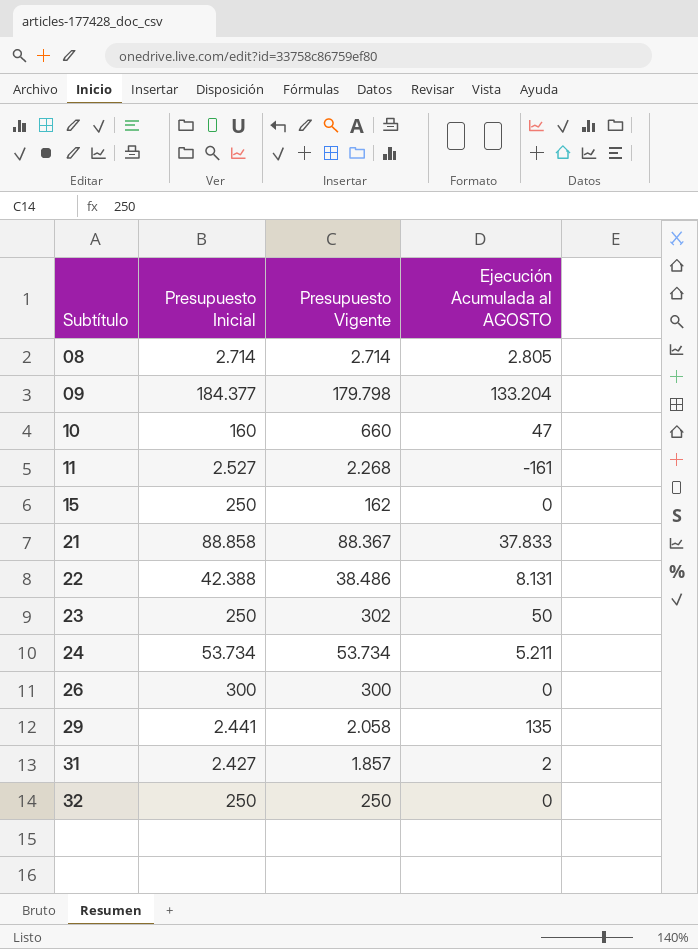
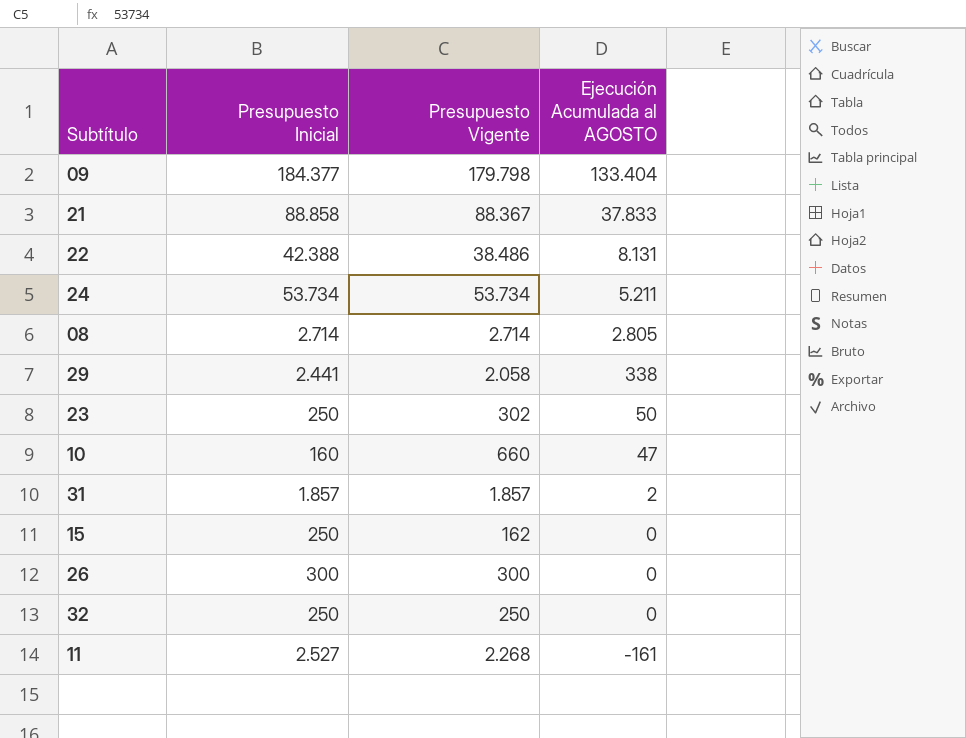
row order: Subtítulo ascending -> Ejecución Acumulada al AGOSTO descending
09 | Ejecución Acumulada al AGOSTO: 133.204 -> 133.404
29 | Ejecución Acumulada al AGOSTO: 135 -> 338
31 | Presupuesto Inicial: 2.427 -> 1.857

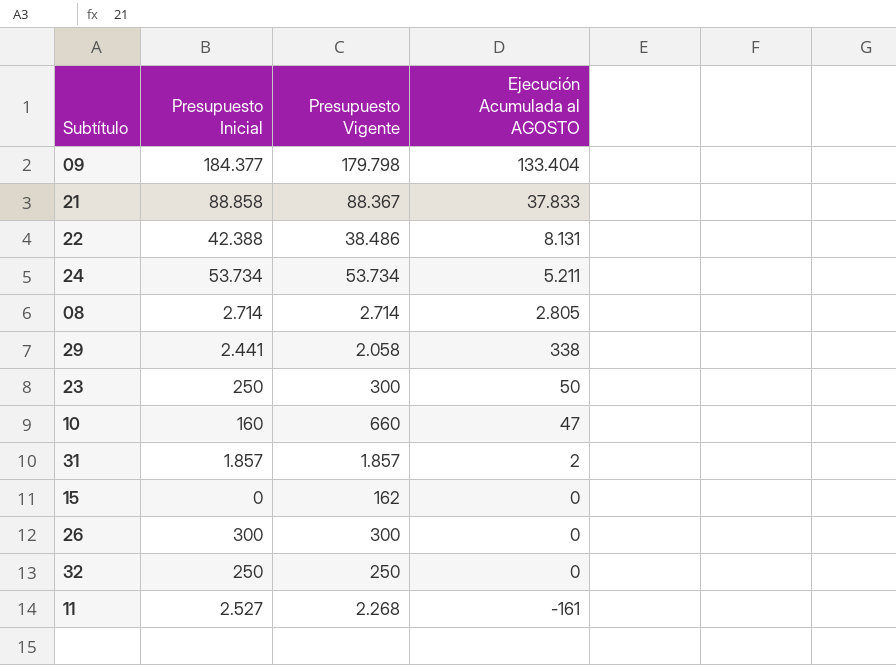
23 | Presupuesto Vigente: 302 -> 300
15 | Presupuesto Inicial: 250 -> 0

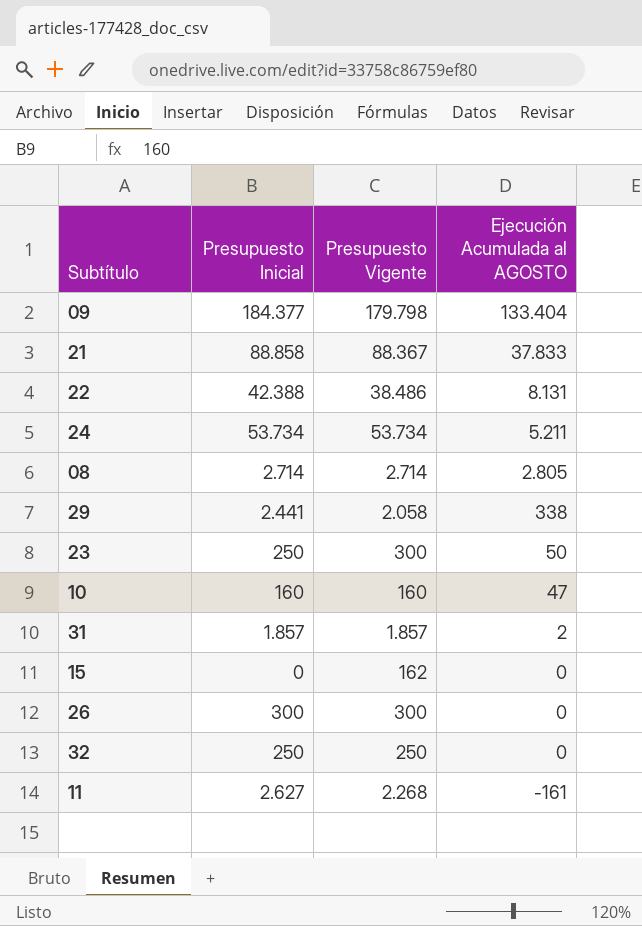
10 | Presupuesto Vigente: 660 -> 160
11 | Presupuesto Inicial: 2.527 -> 2.627

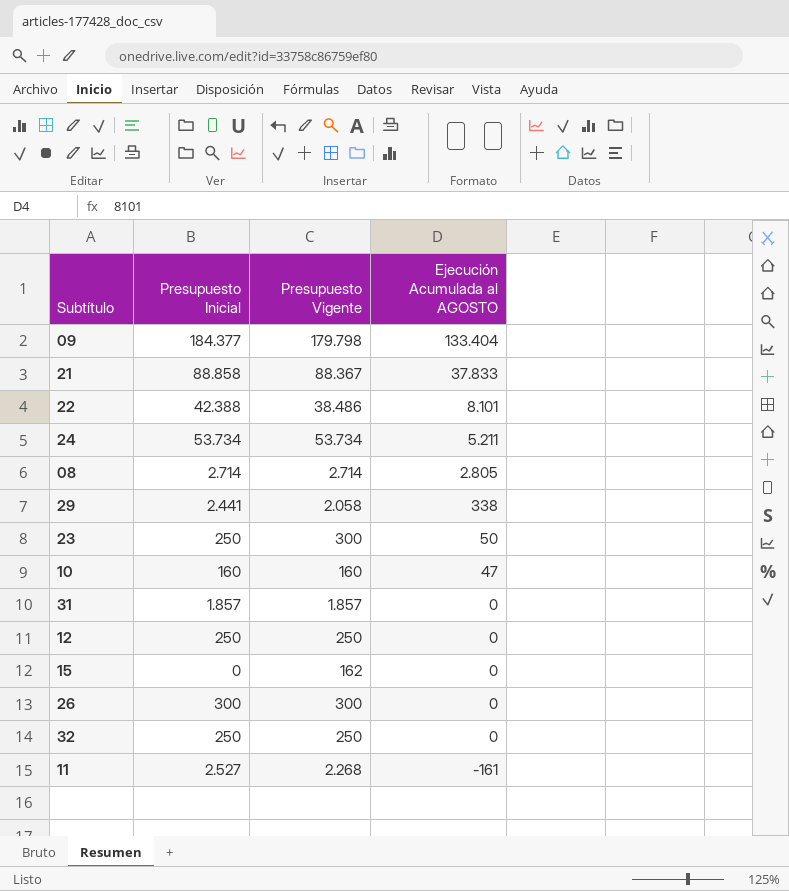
22 | Ejecución Acumulada al AGOSTO: 8.131 -> 8.101
31 | Ejecución Acumulada al AGOSTO: 2 -> 0
row 12: none -> 250 | 250 | 0
11 | Presupuesto Inicial: 2.627 -> 2.527

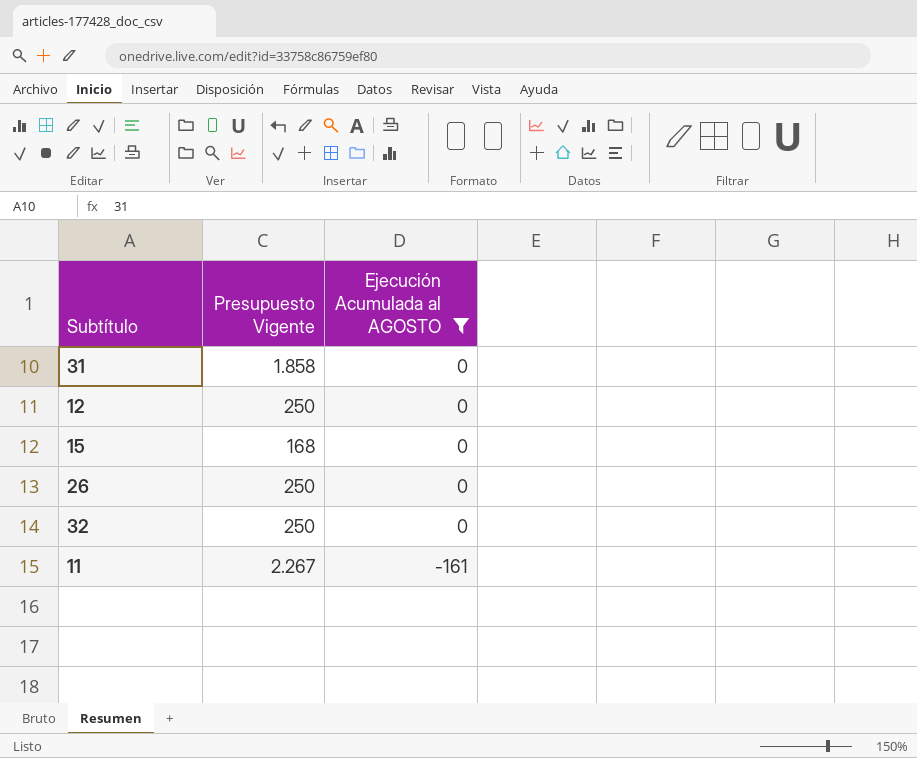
filter: none -> Ejecución Acumulada al AGOSTO <= 0
column Presupuesto Inicial | position: 2 -> none
31 | Presupuesto Vigente: 1.857 -> 1.858
15 | Presupuesto Vigente: 162 -> 168
26 | Presupuesto Vigente: 300 -> 250
11 | Presupuesto Vigente: 2.268 -> 2.267

